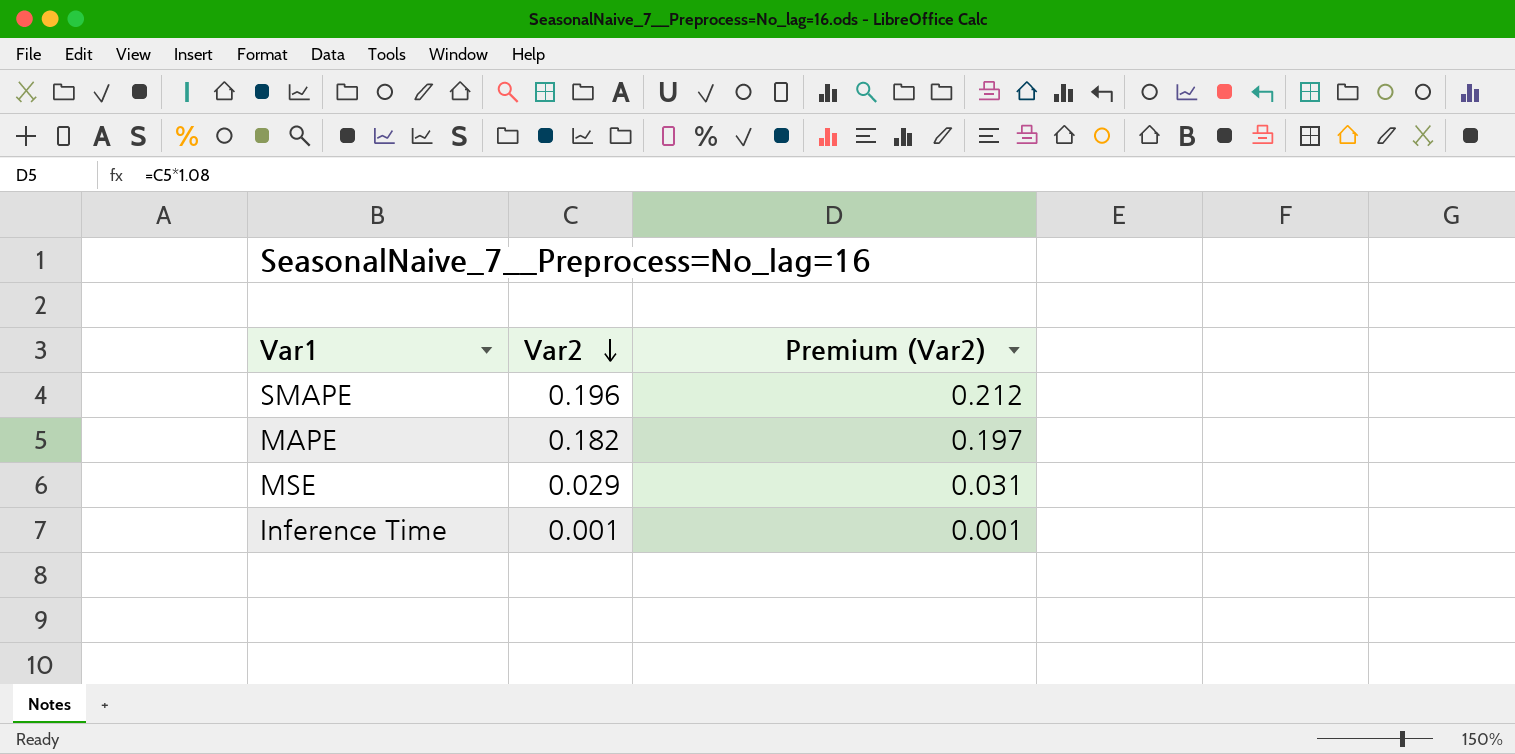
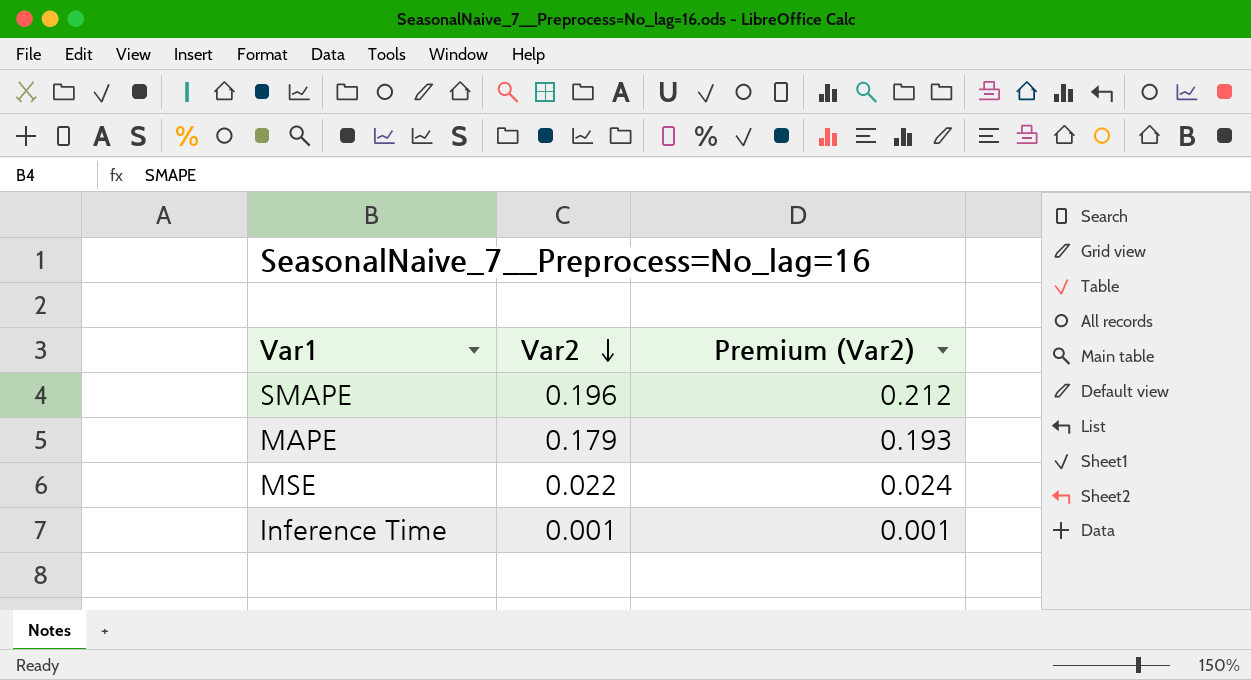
MAPE | Var2: 0.182 -> 0.179
MAPE | Premium (Var2): 0.197 -> 0.193
MSE | Var2: 0.029 -> 0.022
MSE | Premium (Var2): 0.031 -> 0.024

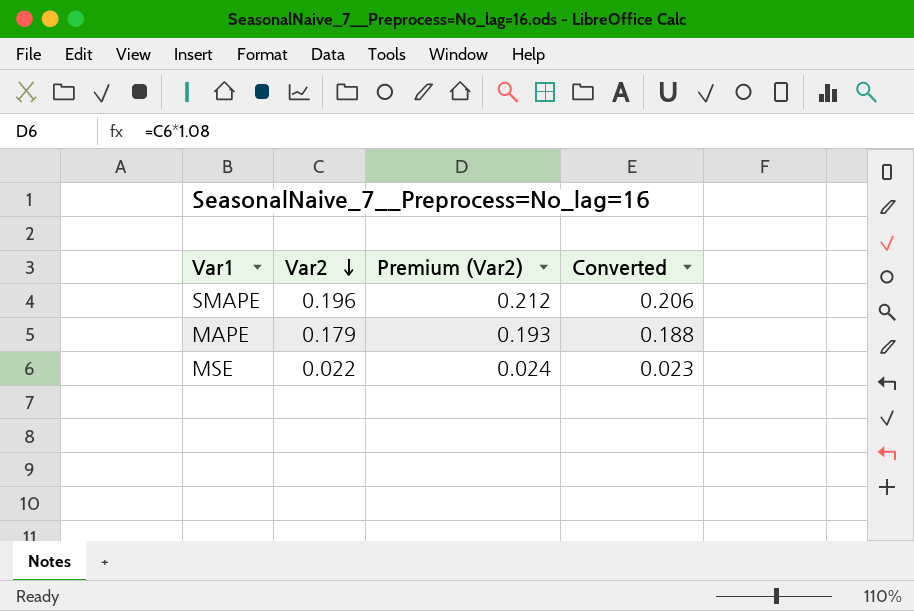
column Converted | formula: none -> [Var2] * 1.05
row Inference Time: 0.001 | 0.001 -> none

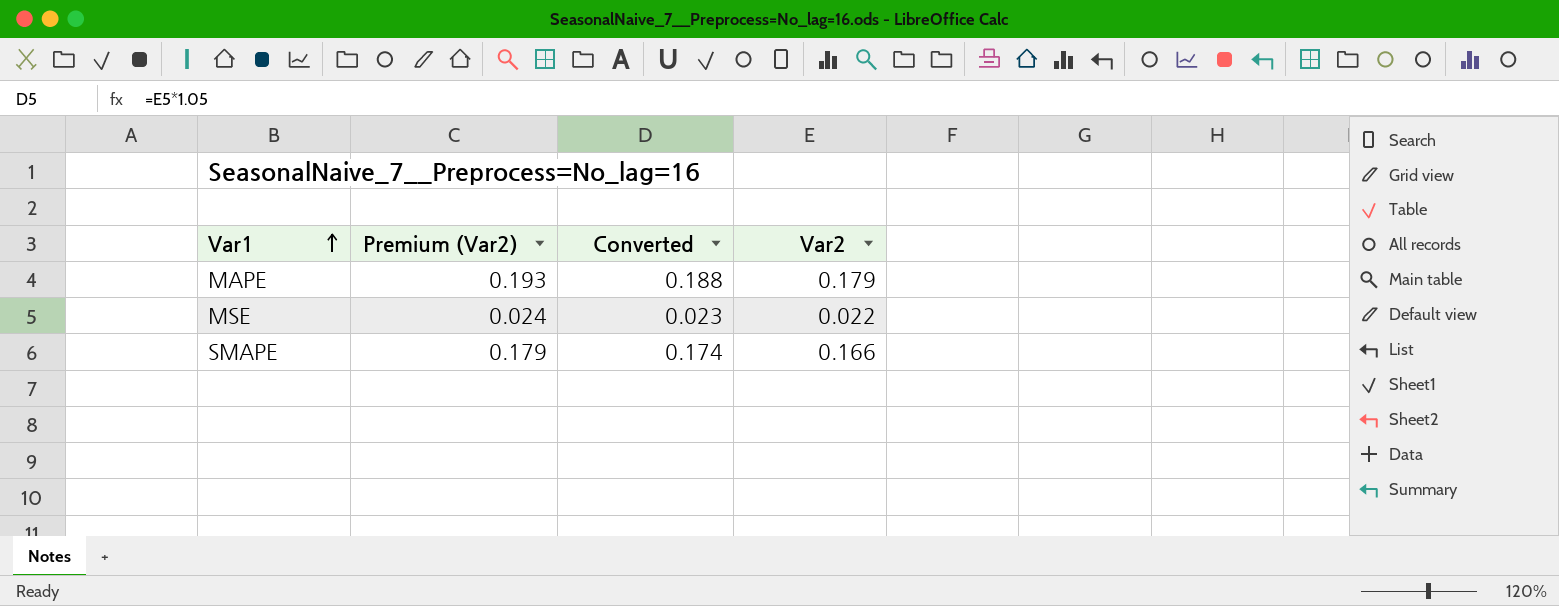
row order: Var2 descending -> Var1 ascending
column Var2 | position: 2 -> 4
SMAPE | Premium (Var2): 0.212 -> 0.179
SMAPE | Converted: 0.206 -> 0.174
SMAPE | Var2: 0.196 -> 0.166

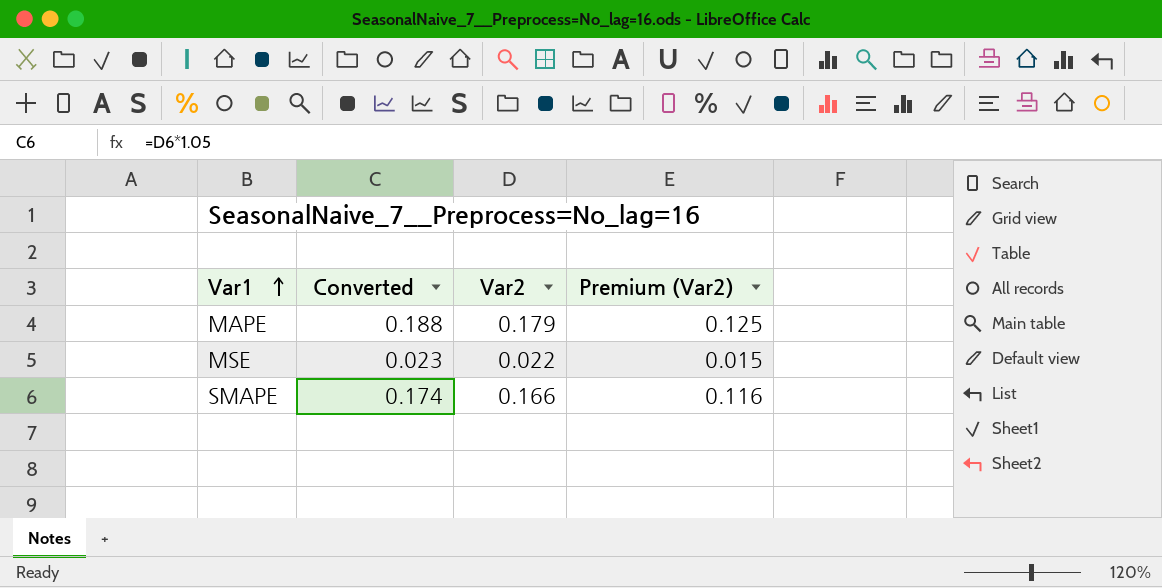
column Premium (Var2) | formula: [Var2] * 1.08 -> [Var2] * 0.7
column Premium (Var2) | position: 2 -> 4

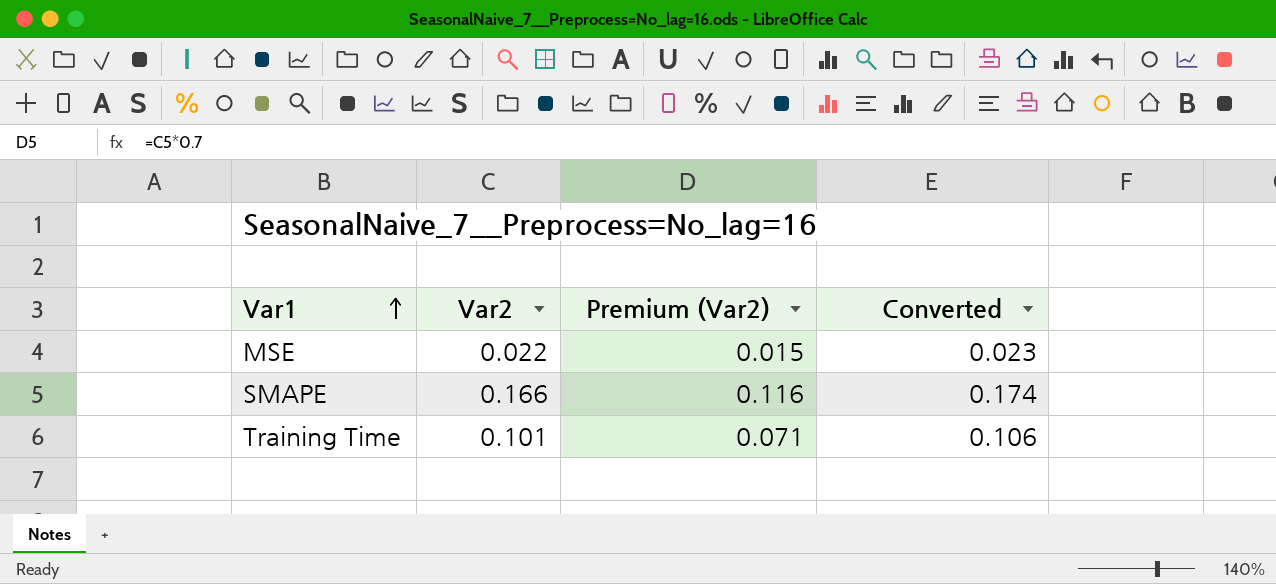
column Converted | position: 2 -> 4
row MAPE: 0.188 | 0.179 | 0.125 -> none
row Training Time: none -> 0.101 | 0.071 | 0.106

